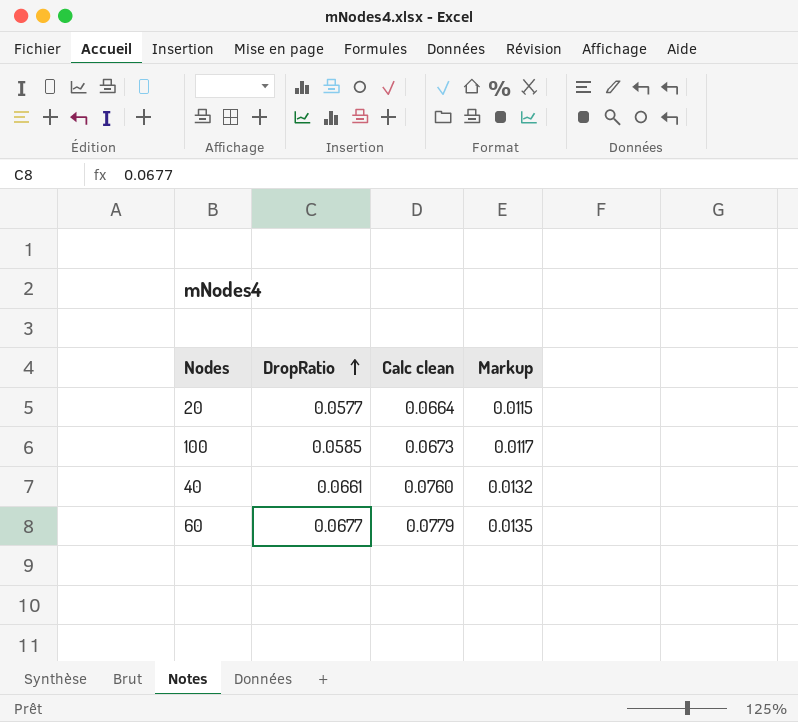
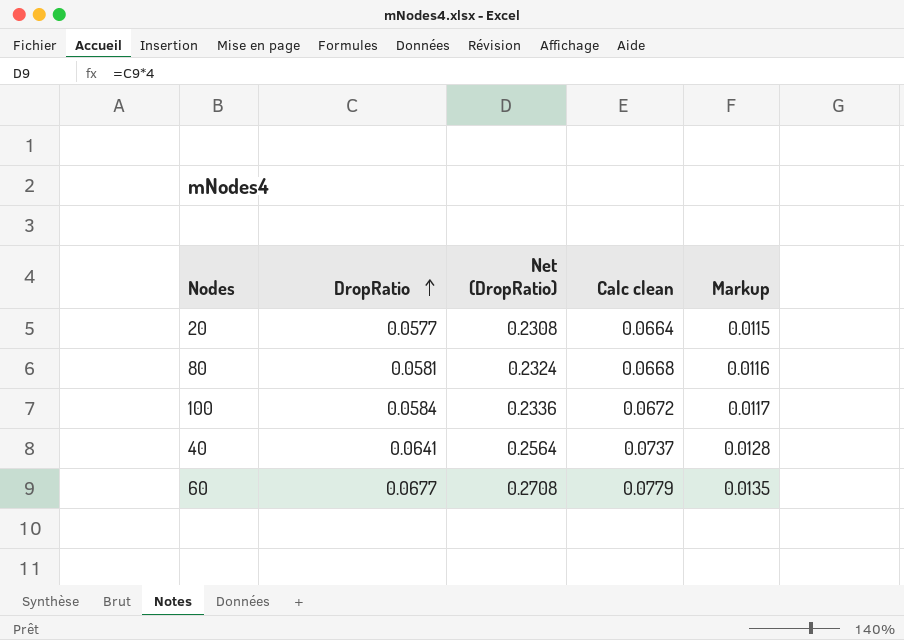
column Net (DropRatio) | formula: none -> [DropRatio] * 4
row 80: none -> 0.0581 | 0.2324 | 0.0668 | 0.0116
100 | DropRatio: 0.0585 -> 0.0584
100 | Calc clean: 0.0673 -> 0.0672
40 | DropRatio: 0.0661 -> 0.0641
40 | Calc clean: 0.0760 -> 0.0737
40 | Markup: 0.0132 -> 0.0128

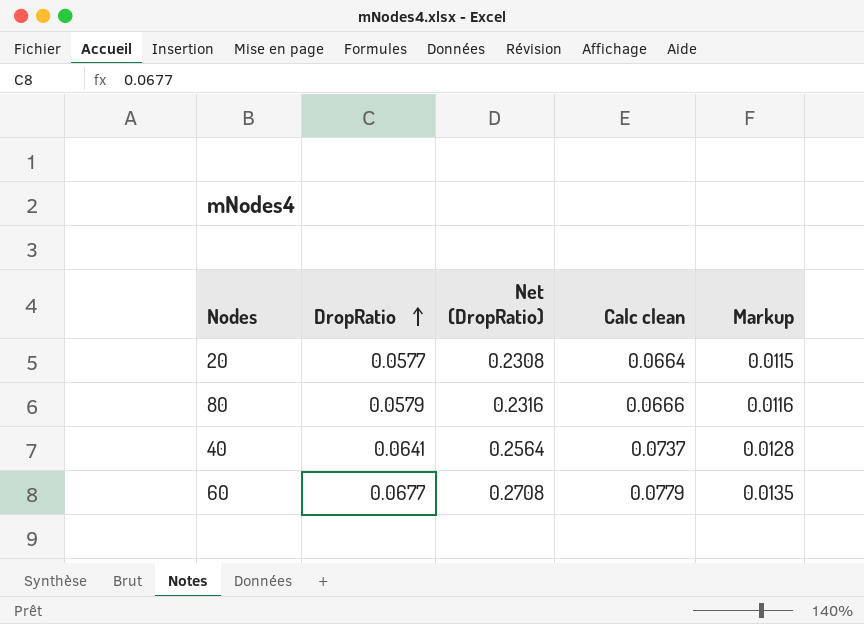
row 100: 0.0584 | 0.2336 | 0.0672 | 0.0117 -> none
80 | DropRatio: 0.0581 -> 0.0579
80 | Net (DropRatio): 0.2324 -> 0.2316
80 | Calc clean: 0.0668 -> 0.0666

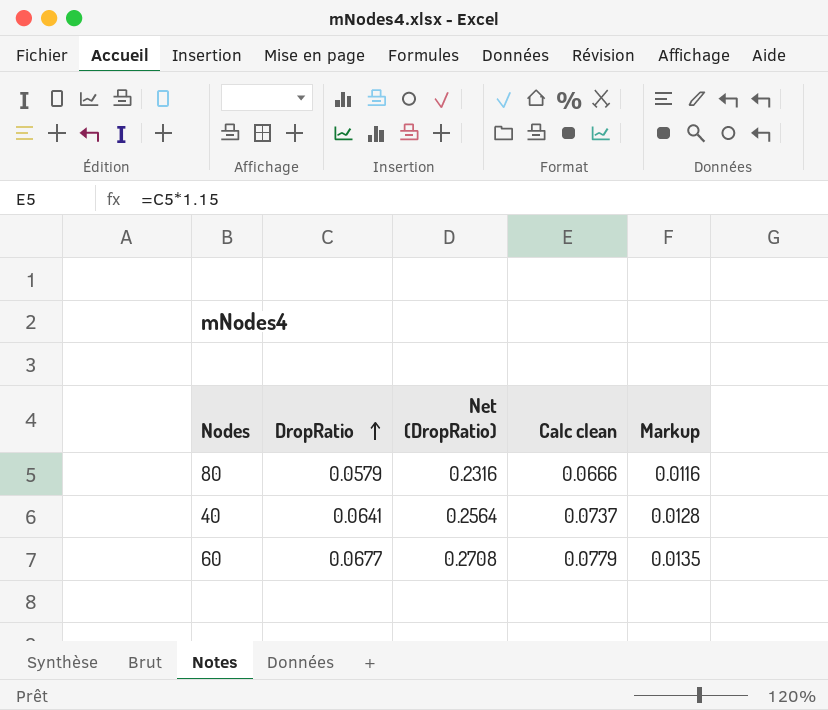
row 20: 0.0577 | 0.2308 | 0.0664 | 0.0115 -> none

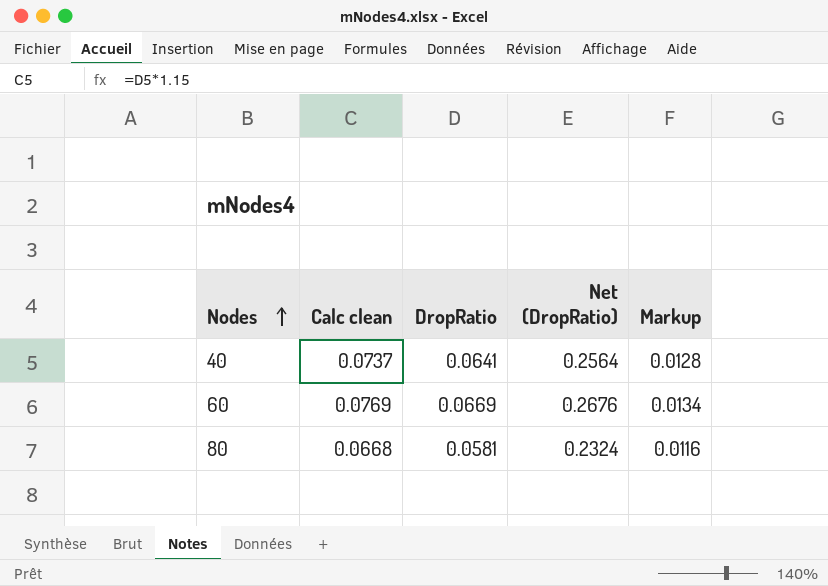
row order: DropRatio ascending -> Nodes ascending
column Calc clean | position: 4 -> 2
60 | Calc clean: 0.0779 -> 0.0769
60 | DropRatio: 0.0677 -> 0.0669
60 | Net (DropRatio): 0.2708 -> 0.2676
60 | Markup: 0.0135 -> 0.0134
80 | Calc clean: 0.0666 -> 0.0668
80 | DropRatio: 0.0579 -> 0.0581
80 | Net (DropRatio): 0.2316 -> 0.2324

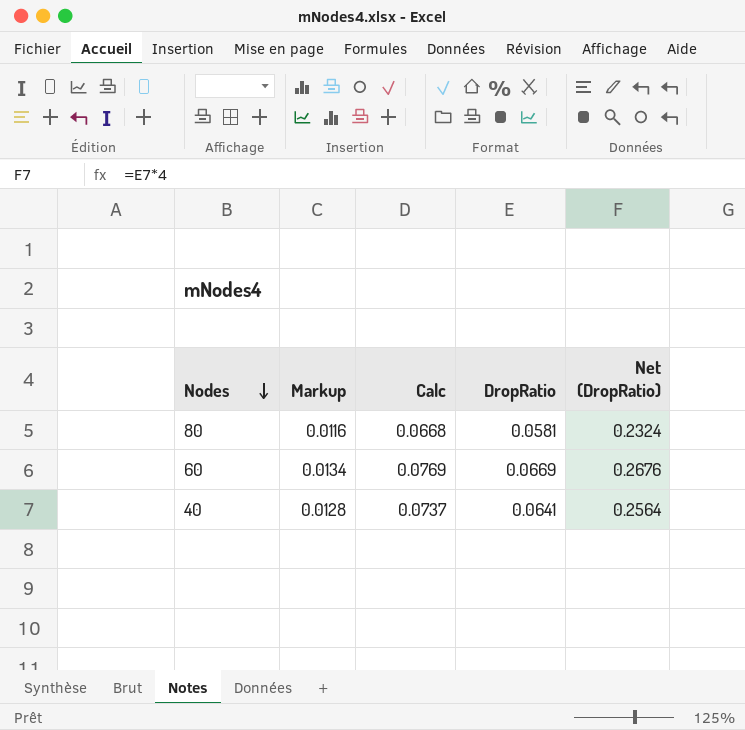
row order: Nodes ascending -> Nodes descending
column Markup | position: 5 -> 2
column name: Calc clean -> Calc

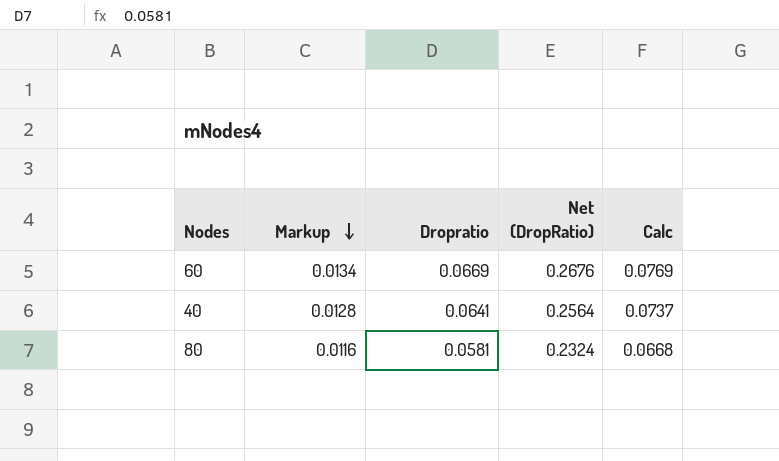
row order: Nodes descending -> Markup descending
column name: DropRatio -> Dropratio
column Calc | position: 3 -> 5

